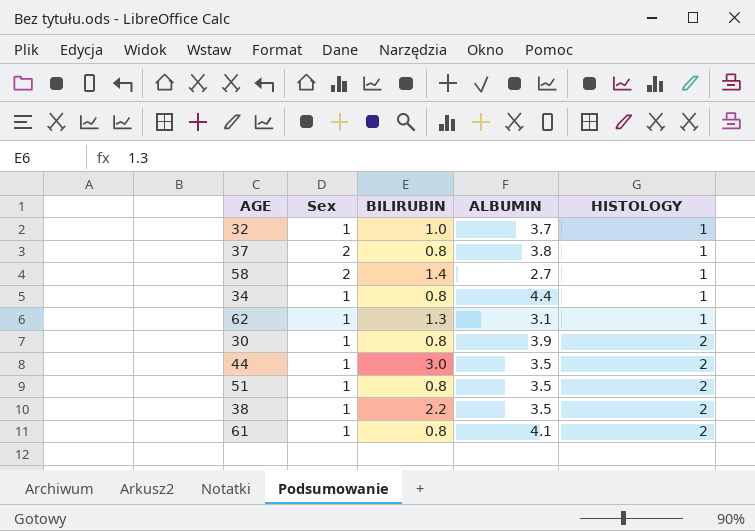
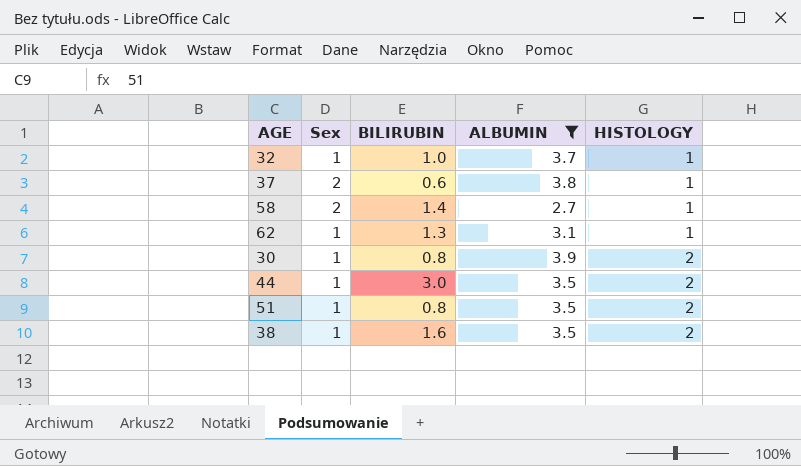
filter: none -> ALBUMIN <= 3.9
37 | BILIRUBIN: 0.8 -> 0.6
38 | BILIRUBIN: 2.2 -> 1.6

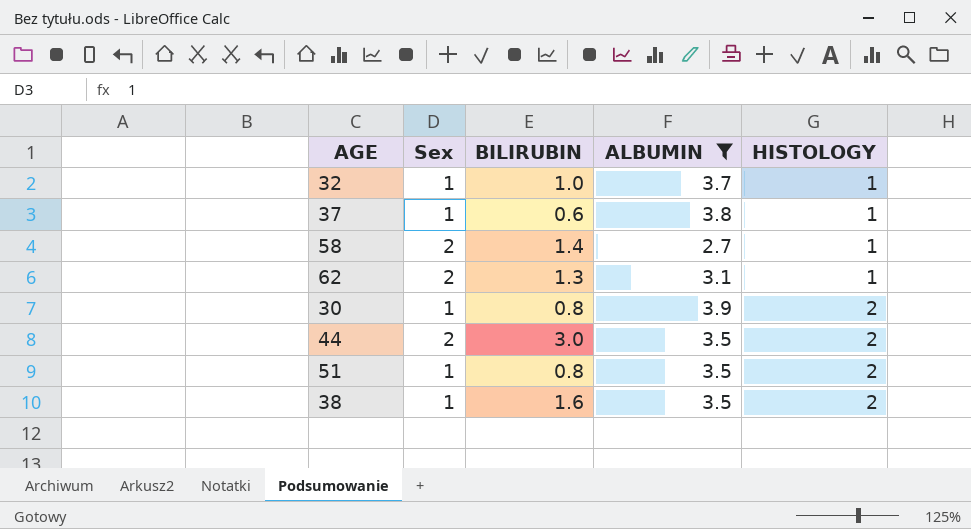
37 | Sex: 2 -> 1
62 | Sex: 1 -> 2
44 | Sex: 1 -> 2

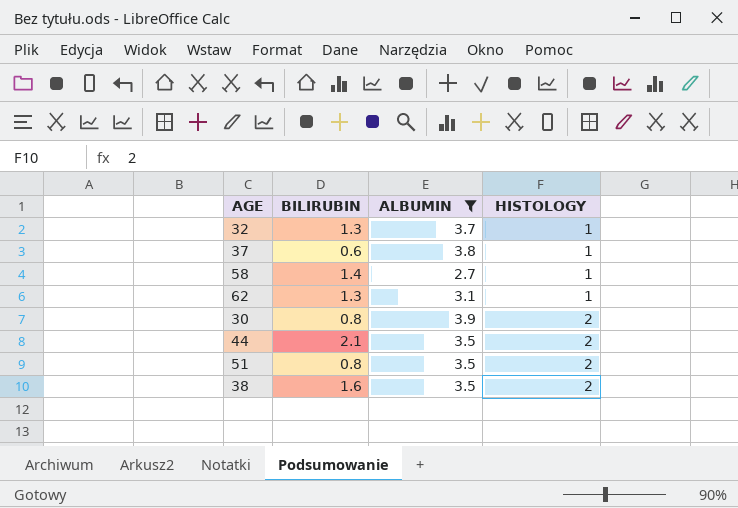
column Sex | position: 2 -> none
32 | BILIRUBIN: 1.0 -> 1.3
44 | BILIRUBIN: 3.0 -> 2.1

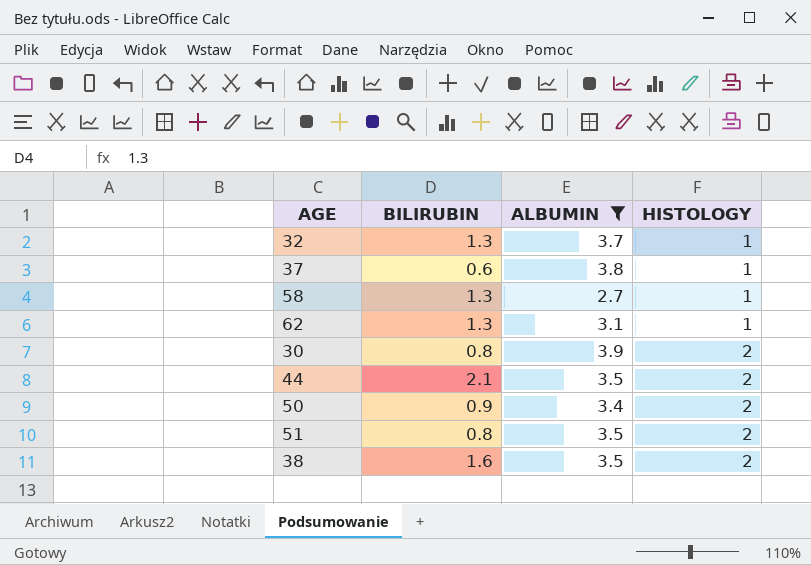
58 | BILIRUBIN: 1.4 -> 1.3
row 50: none -> 0.9 | 3.4 | 2

